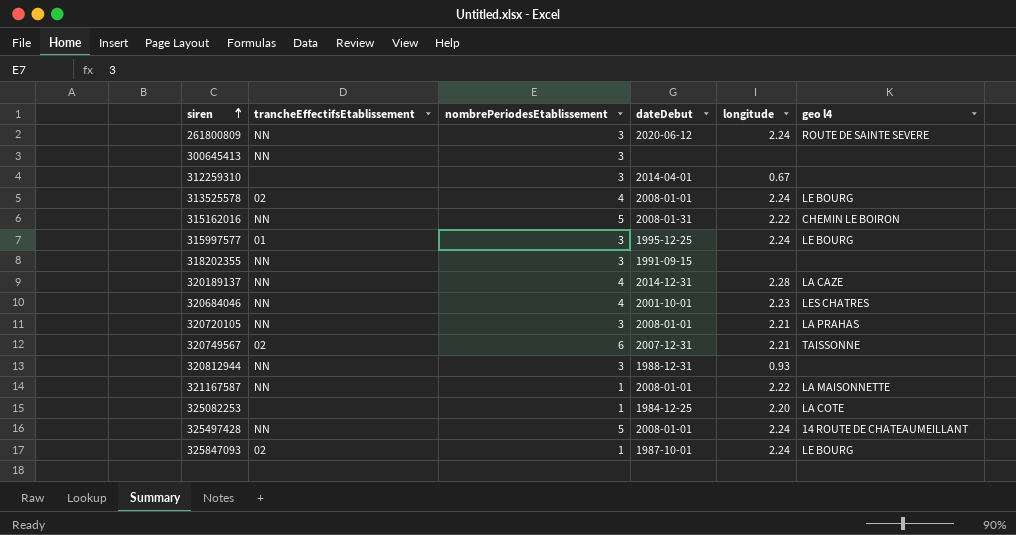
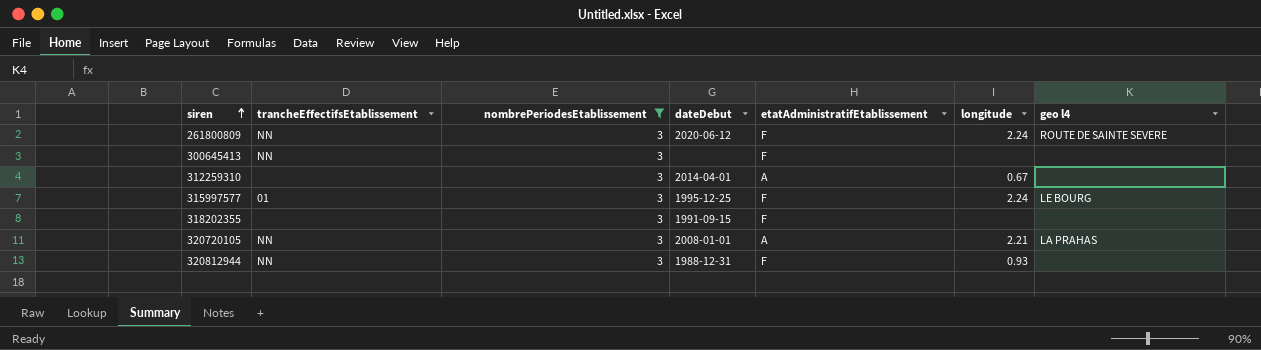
filter: none -> nombrePeriodesEtablissement = 3
column etatAdministratifEtablissement | position: none -> 5
318202355 | trancheEffectifsEtablissement: NN -> none

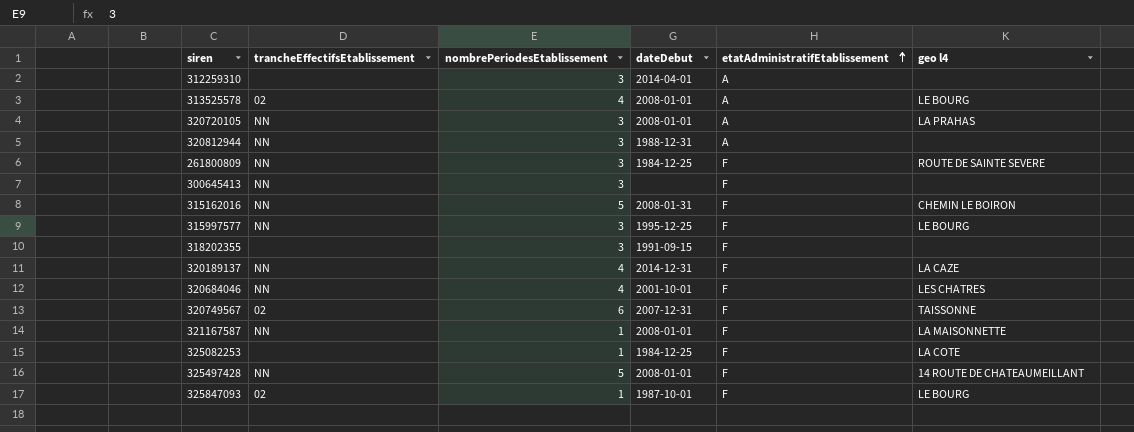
filter: nombrePeriodesEtablissement = 3 -> none
row order: siren ascending -> etatAdministratifEtablissement ascending
column longitude | position: 6 -> none
320812944 | etatAdministratifEtablissement: F -> A
261800809 | dateDebut: 2020-06-12 -> 1984-12-25
315997577 | trancheEffectifsEtablissement: 01 -> NN

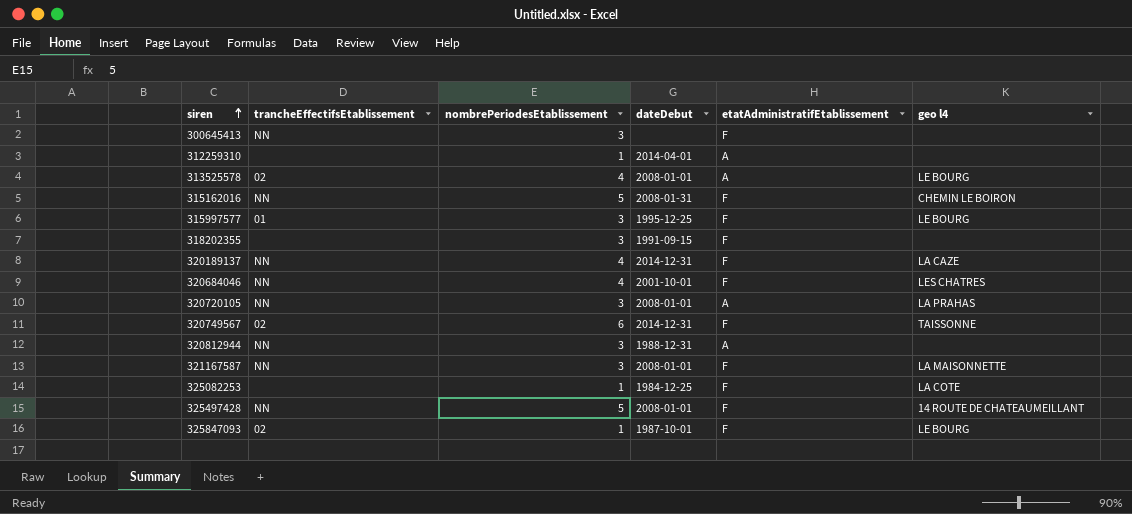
row order: etatAdministratifEtablissement ascending -> siren ascending
row 261800809: NN | 3 | 1984-12-25 | F | ROUTE DE SAINTE SEVERE -> none
312259310 | nombrePeriodesEtablissement: 3 -> 1
315997577 | trancheEffectifsEtablissement: NN -> 01
320749567 | dateDebut: 2007-12-31 -> 2014-12-31
321167587 | nombrePeriodesEtablissement: 1 -> 3

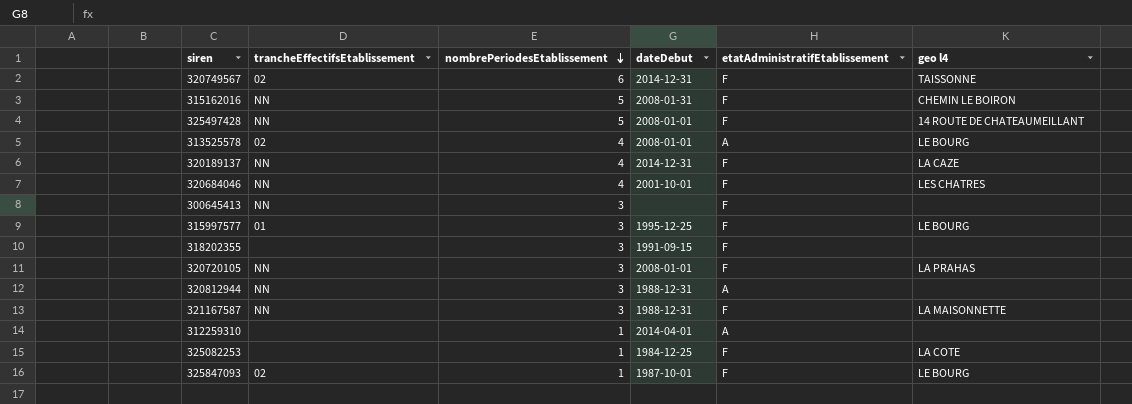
row order: siren ascending -> nombrePeriodesEtablissement descending
320720105 | etatAdministratifEtablissement: A -> F
321167587 | dateDebut: 2008-01-01 -> 1988-12-31

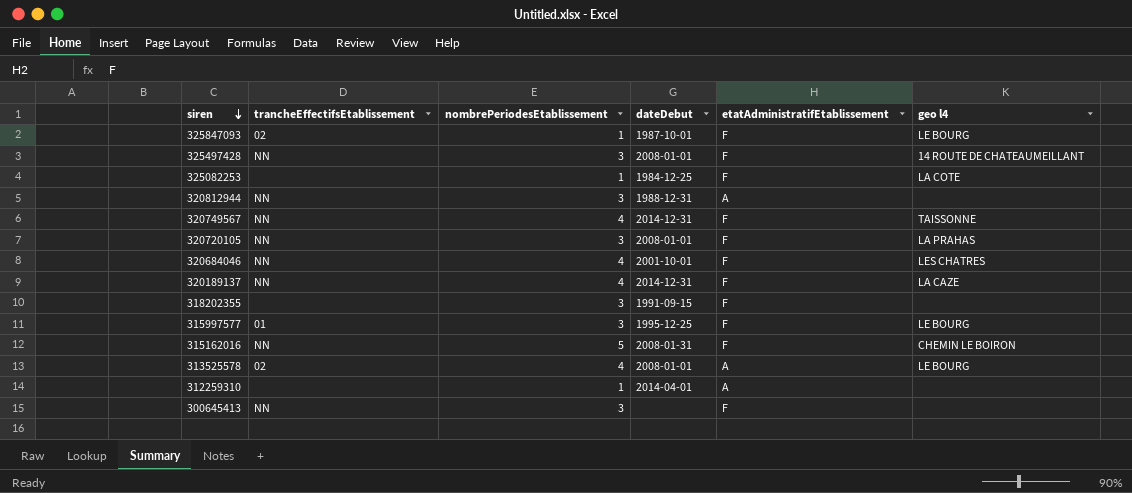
row order: nombrePeriodesEtablissement descending -> siren descending
row 321167587: NN | 3 | 1988-12-31 | F | LA MAISONNETTE -> none
325497428 | nombrePeriodesEtablissement: 5 -> 3
320749567 | trancheEffectifsEtablissement: 02 -> NN
320749567 | nombrePeriodesEtablissement: 6 -> 4

